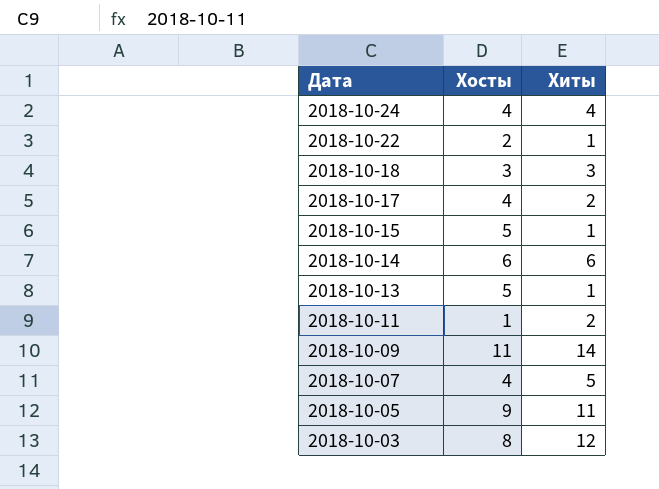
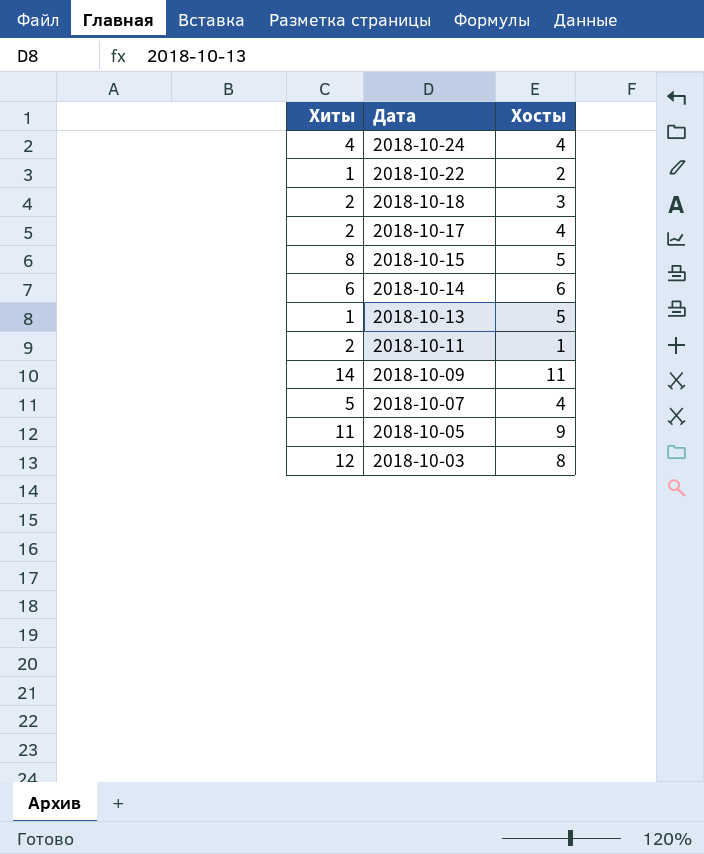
column Хиты | position: 3 -> 1
2018-10-18 | Хиты: 3 -> 2
2018-10-15 | Хиты: 1 -> 8

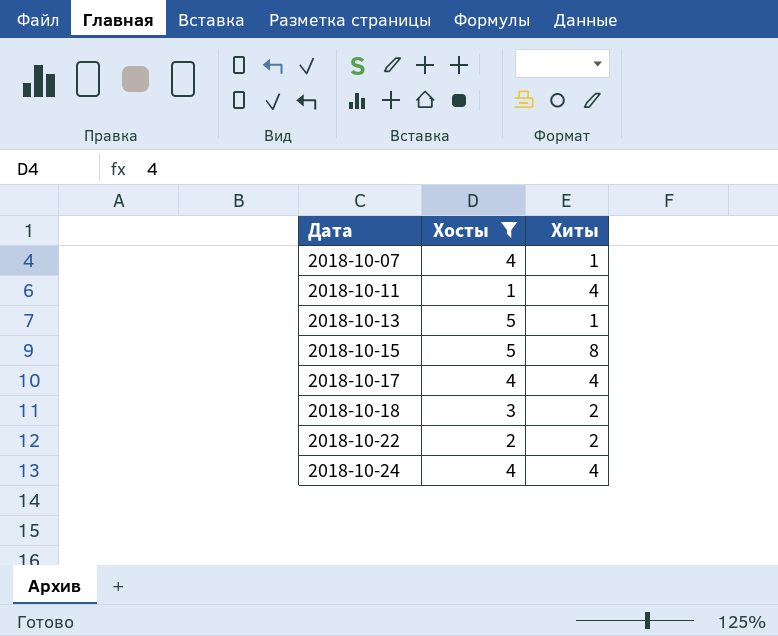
filter: none -> Хосты <= 5
row order: Дата descending -> Дата ascending
column Хиты | position: 1 -> 3
2018-10-07 | Хиты: 5 -> 1
2018-10-11 | Хиты: 2 -> 4
2018-10-17 | Хиты: 2 -> 4
2018-10-22 | Хиты: 1 -> 2

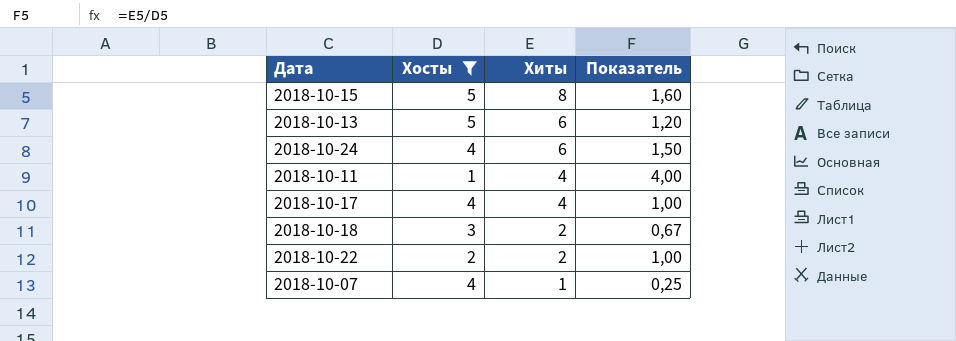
row order: Дата ascending -> Хиты descending
column Показатель | formula: none -> [Хиты] / [Хосты]
2018-10-13 | Хиты: 1 -> 6
2018-10-24 | Хиты: 4 -> 6

